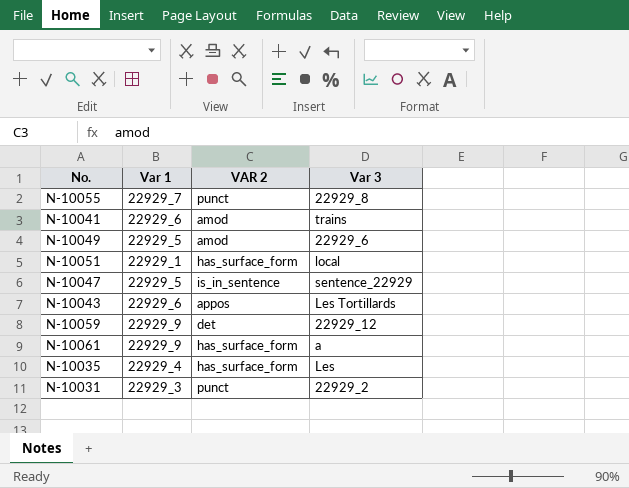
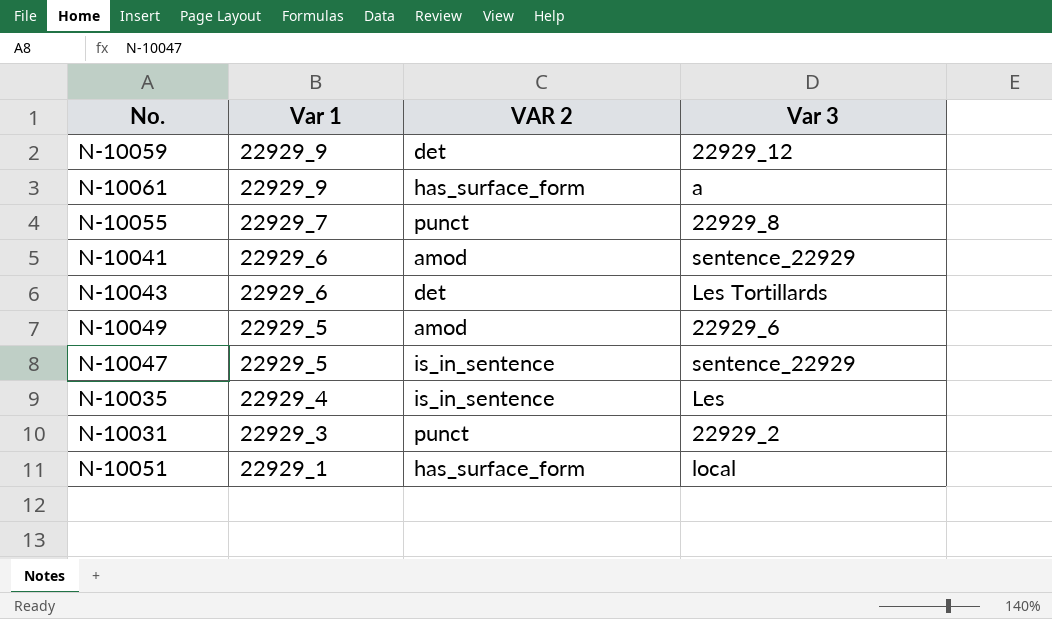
row order: none -> Var 1 descending
N-10041 | Var 3: trains -> sentence_22929
N-10043 | VAR 2: appos -> det
N-10035 | VAR 2: has_surface_form -> is_in_sentence

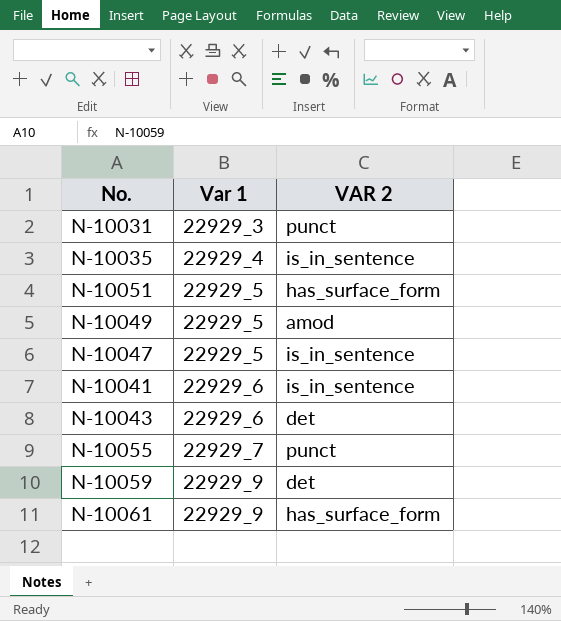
row order: Var 1 descending -> Var 1 ascending
column Var 3 | position: 4 -> none
N-10051 | Var 1: 22929_1 -> 22929_5
N-10041 | VAR 2: amod -> is_in_sentence

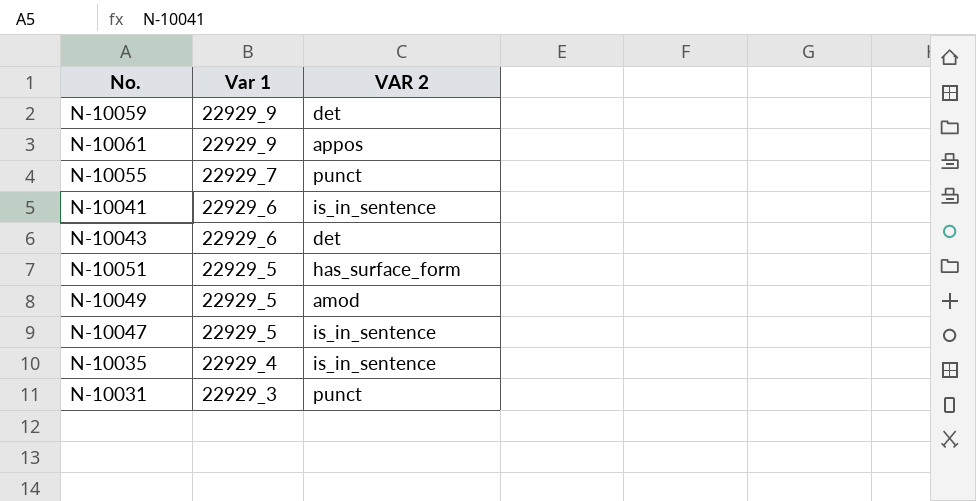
row order: Var 1 ascending -> Var 1 descending
N-10061 | VAR 2: has_surface_form -> appos

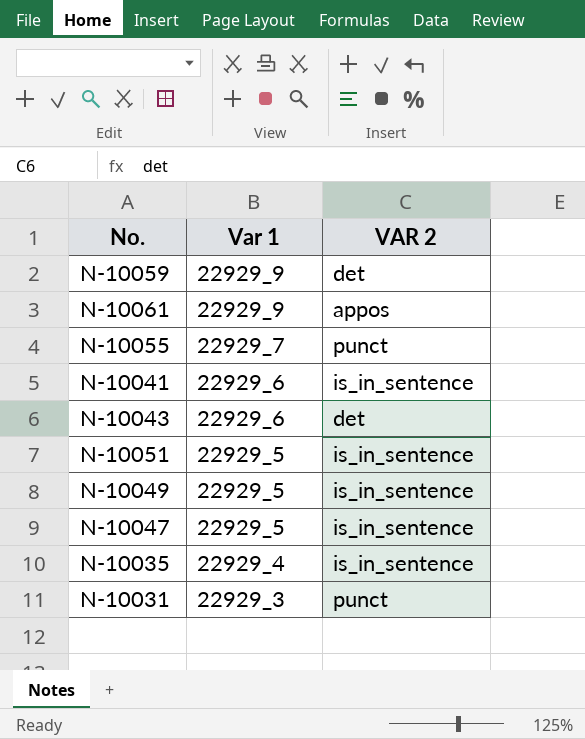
N-10051 | VAR 2: has_surface_form -> is_in_sentence
N-10049 | VAR 2: amod -> is_in_sentence

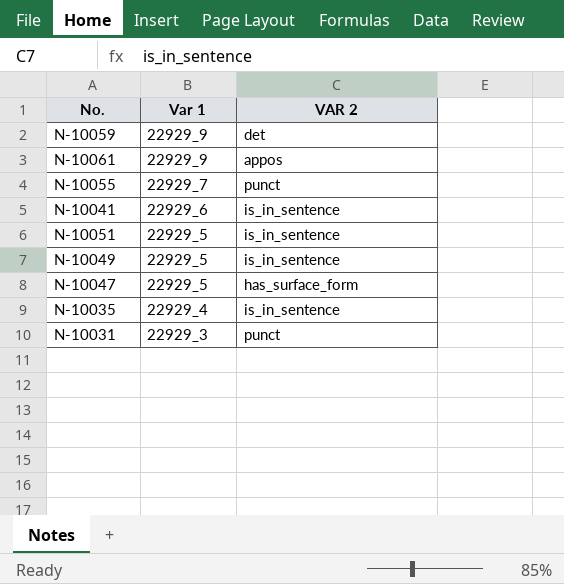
row N-10043: 22929_6 | det -> none
N-10047 | VAR 2: is_in_sentence -> has_surface_form

